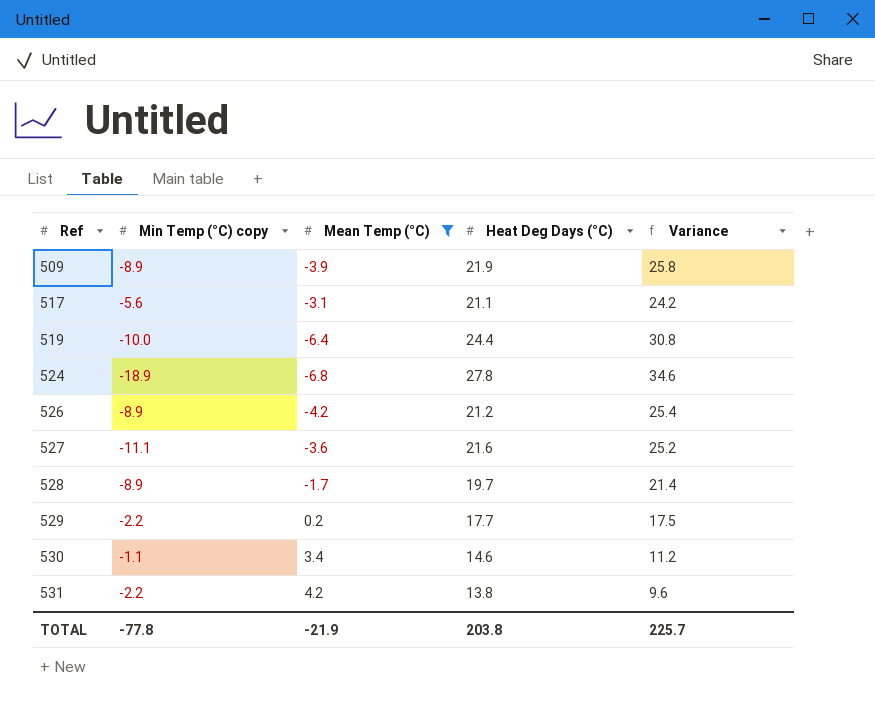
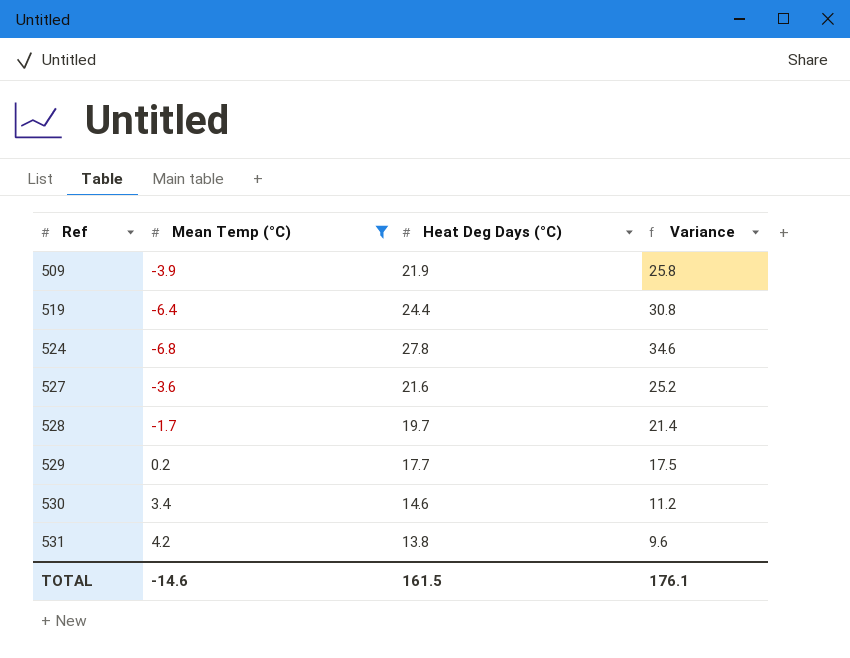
column Min Temp (°C) copy | position: 2 -> none
row 517: -5.6 | -3.1 | 21.1 | 24.2 -> none
row 526: -8.9 | -4.2 | 21.2 | 25.4 -> none
TOTAL | Mean Temp (°C): -21.9 -> -14.6
TOTAL | Heat Deg Days (°C): 203.8 -> 161.5
TOTAL | Variance: 225.7 -> 176.1

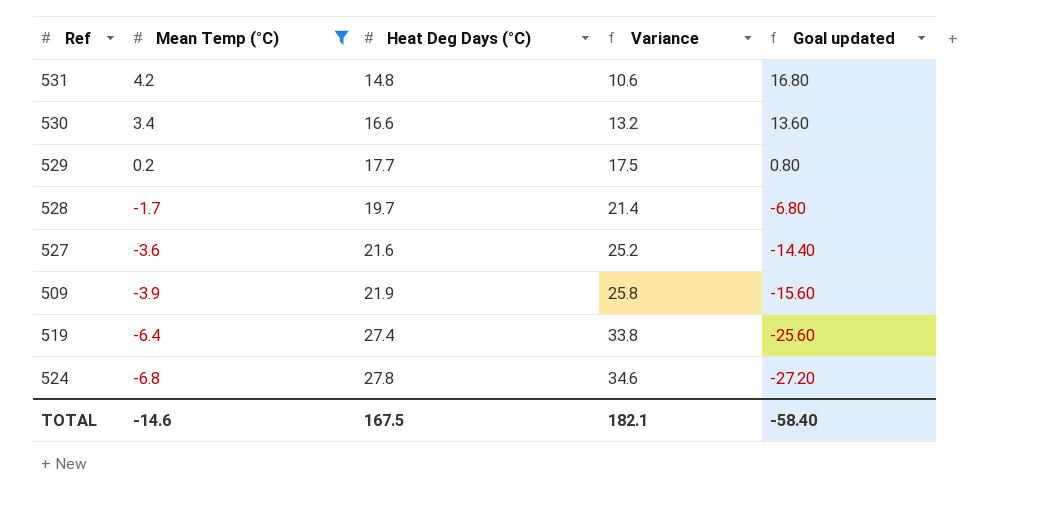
row order: Ref ascending -> Mean Temp (°C) descending
column Goal updated | formula: none -> [Mean Temp (°C)] * 4
531 | Heat Deg Days (°C): 13.8 -> 14.8
531 | Variance: 9.6 -> 10.6
530 | Heat Deg Days (°C): 14.6 -> 16.6
530 | Variance: 11.2 -> 13.2
519 | Heat Deg Days (°C): 24.4 -> 27.4
519 | Variance: 30.8 -> 33.8
TOTAL | Heat Deg Days (°C): 161.5 -> 167.5
TOTAL | Variance: 176.1 -> 182.1

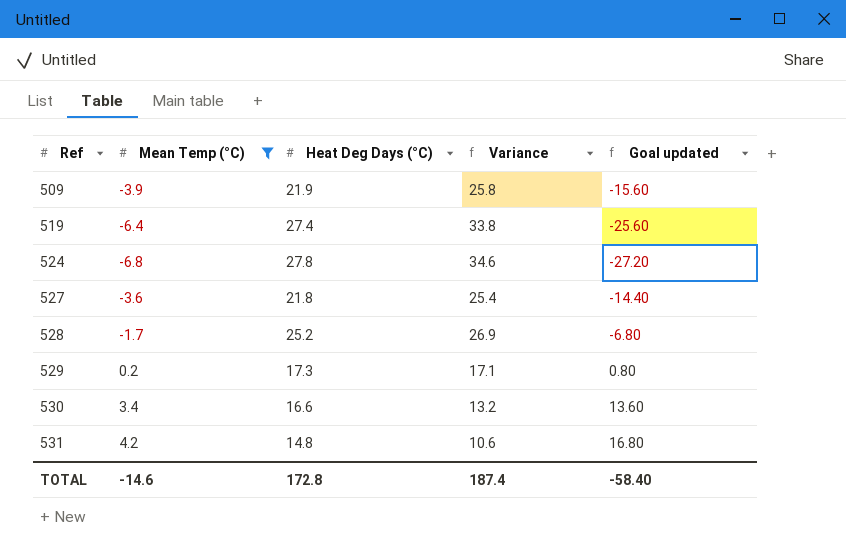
row order: Mean Temp (°C) descending -> Ref ascending
527 | Heat Deg Days (°C): 21.6 -> 21.8
527 | Variance: 25.2 -> 25.4
528 | Heat Deg Days (°C): 19.7 -> 25.2
528 | Variance: 21.4 -> 26.9
529 | Heat Deg Days (°C): 17.7 -> 17.3
529 | Variance: 17.5 -> 17.1
TOTAL | Heat Deg Days (°C): 167.5 -> 172.8
TOTAL | Variance: 182.1 -> 187.4

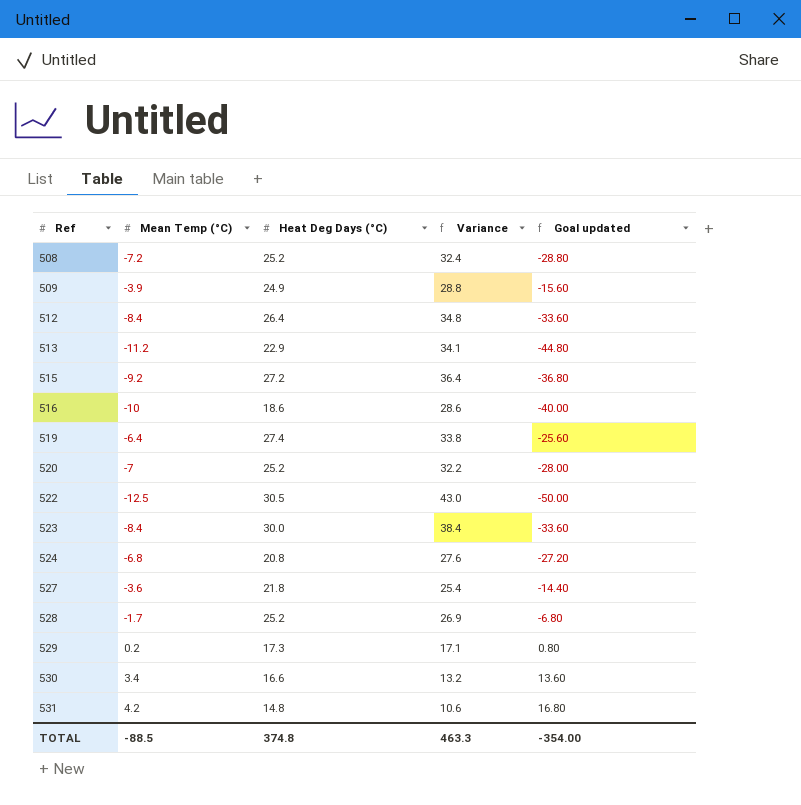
filter: Mean Temp (°C) >= -6.8 -> none
509 | Heat Deg Days (°C): 21.9 -> 24.9
509 | Variance: 25.8 -> 28.8
524 | Heat Deg Days (°C): 27.8 -> 20.8
524 | Variance: 34.6 -> 27.6
TOTAL | Mean Temp (°C): -14.6 -> -88.5
TOTAL | Heat Deg Days (°C): 172.8 -> 374.8
TOTAL | Variance: 187.4 -> 463.3
TOTAL | Goal updated: -58.40 -> -354.00

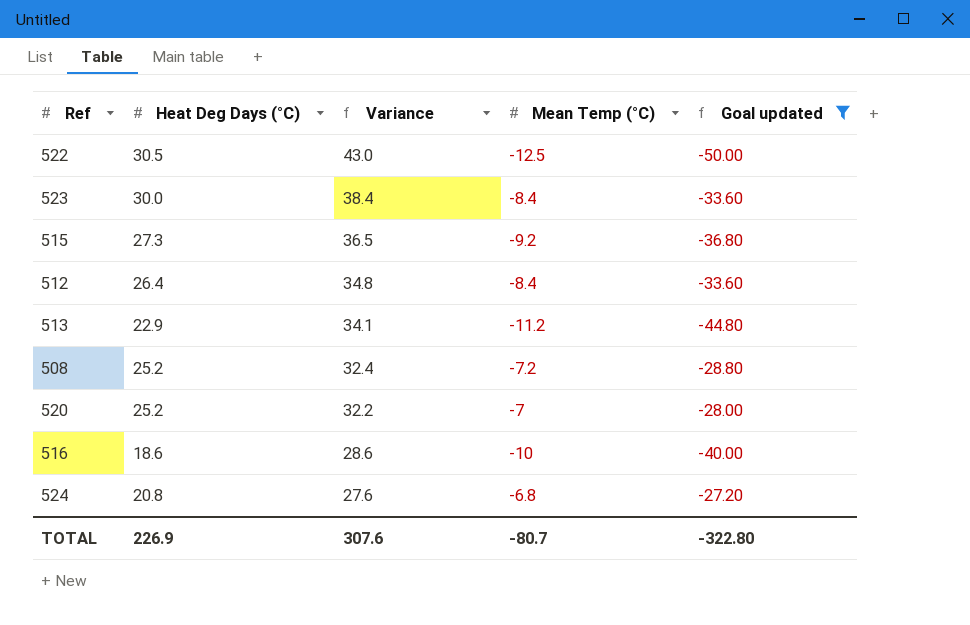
filter: none -> Goal updated <= -27.20
row order: Ref ascending -> Variance descending
column Mean Temp (°C) | position: 2 -> 4
515 | Heat Deg Days (°C): 27.2 -> 27.3
515 | Variance: 36.4 -> 36.5
TOTAL | Heat Deg Days (°C): 374.8 -> 226.9
TOTAL | Variance: 463.3 -> 307.6
TOTAL | Mean Temp (°C): -88.5 -> -80.7
TOTAL | Goal updated: -354.00 -> -322.80

